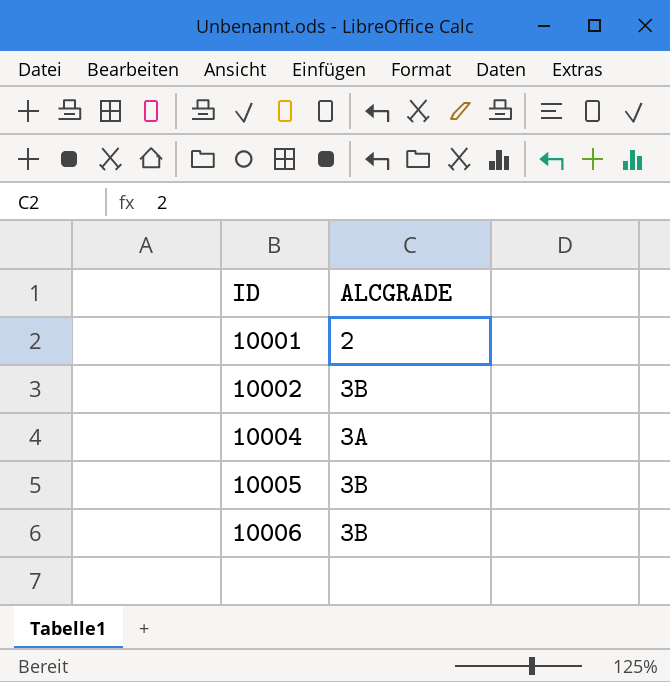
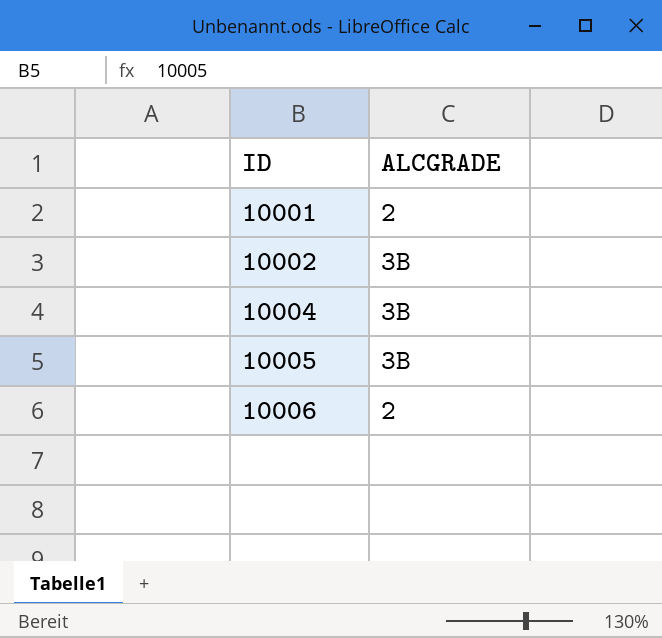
10004 | ALCGRADE: 3A -> 3B
10006 | ALCGRADE: 3B -> 2

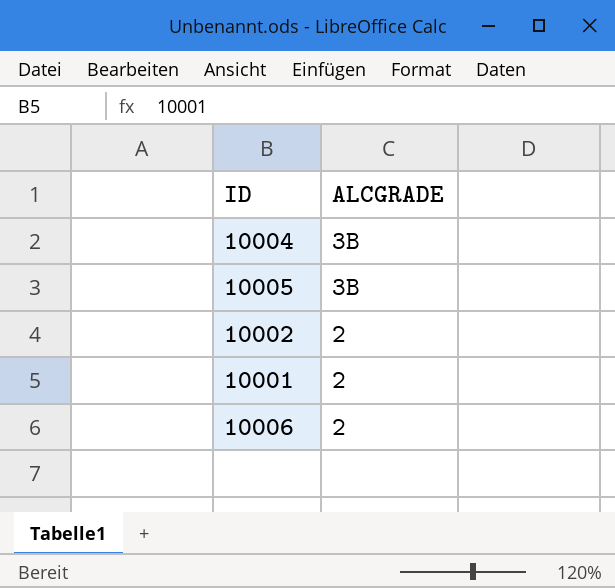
row order: ID ascending -> ALCGRADE descending
10002 | ALCGRADE: 3B -> 2

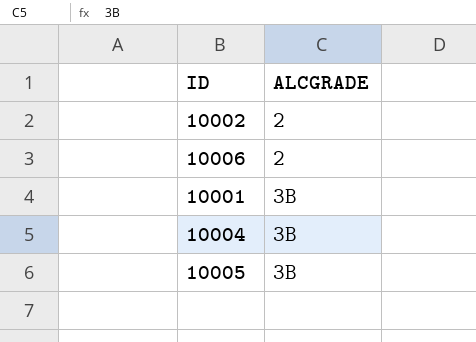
row order: ALCGRADE descending -> ALCGRADE ascending
10001 | ALCGRADE: 2 -> 3B

